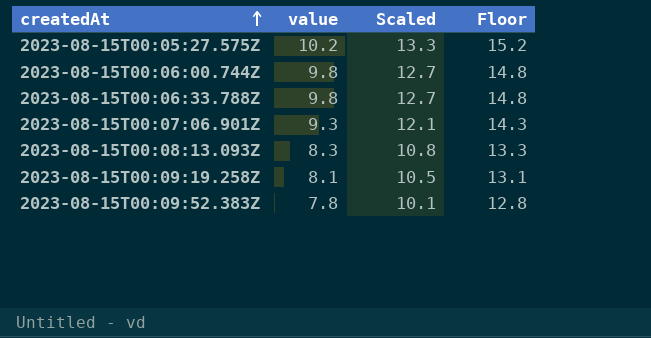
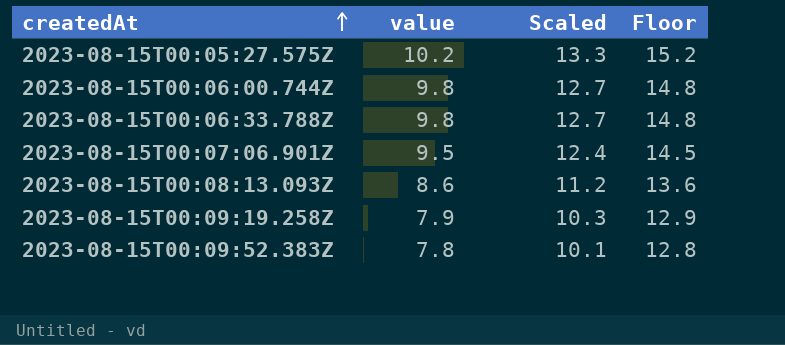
2023-08-15T00:07:06.901Z | value: 9.3 -> 9.5
2023-08-15T00:07:06.901Z | Scaled: 12.1 -> 12.4
2023-08-15T00:07:06.901Z | Floor: 14.3 -> 14.5
2023-08-15T00:08:13.093Z | value: 8.3 -> 8.6
2023-08-15T00:08:13.093Z | Scaled: 10.8 -> 11.2
2023-08-15T00:08:13.093Z | Floor: 13.3 -> 13.6
2023-08-15T00:09:19.258Z | value: 8.1 -> 7.9
2023-08-15T00:09:19.258Z | Scaled: 10.5 -> 10.3
2023-08-15T00:09:19.258Z | Floor: 13.1 -> 12.9

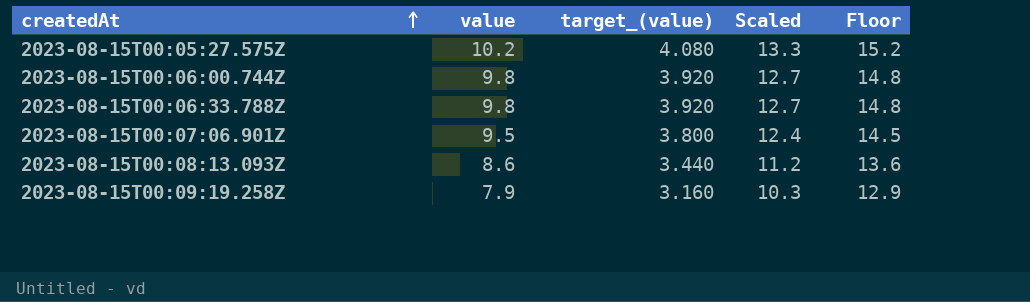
column target_(value) | formula: none -> [value] * 0.4
row 2023-08-15T00:09:52.383Z: 7.8 | 10.1 | 12.8 -> none

